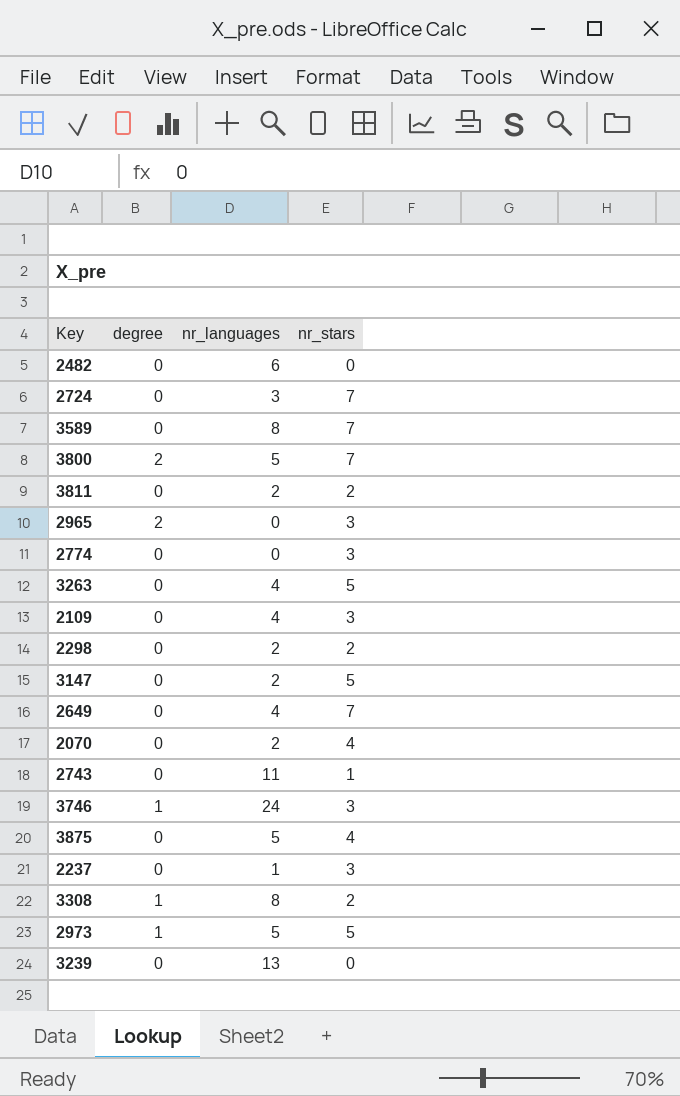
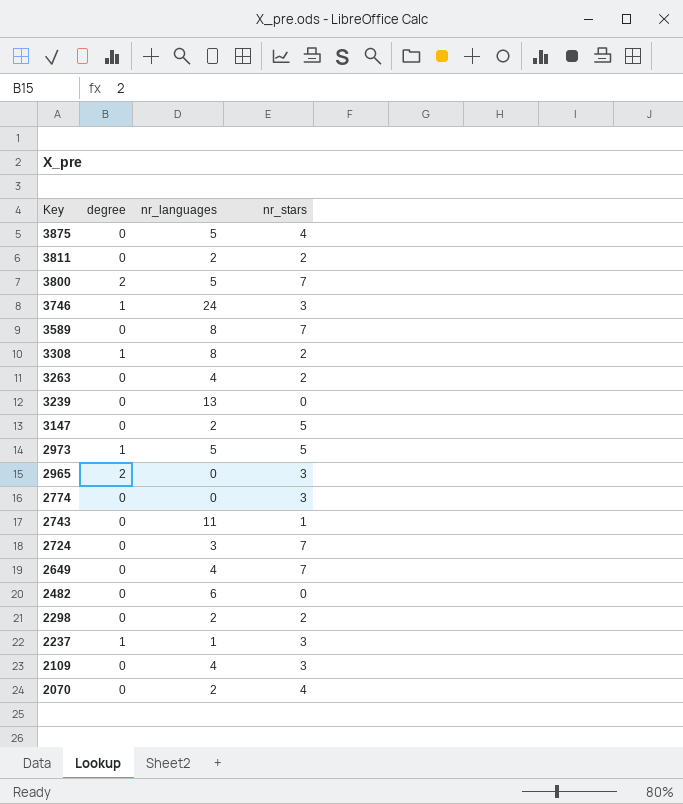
row order: none -> Key descending
3263 | nr_stars: 5 -> 2
2237 | degree: 0 -> 1

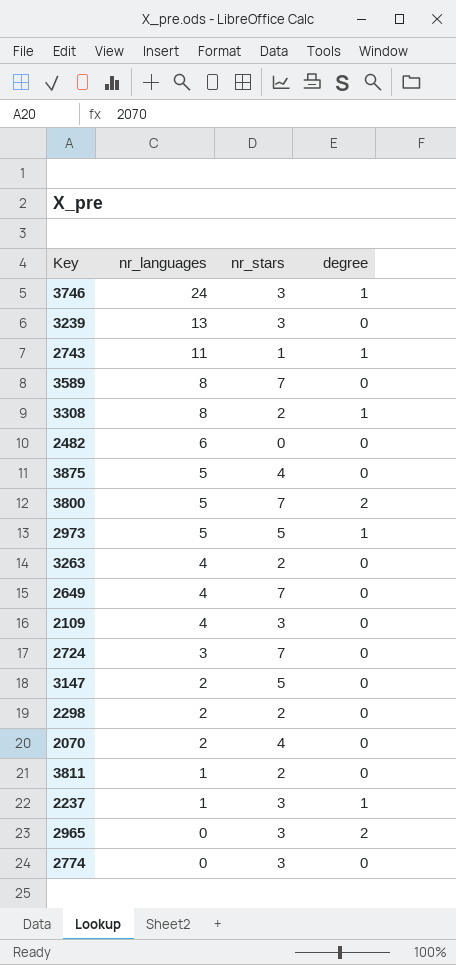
row order: Key descending -> nr_languages descending
column degree | position: 2 -> 4
3239 | nr_stars: 0 -> 3
2743 | degree: 0 -> 1
3811 | nr_languages: 2 -> 1

